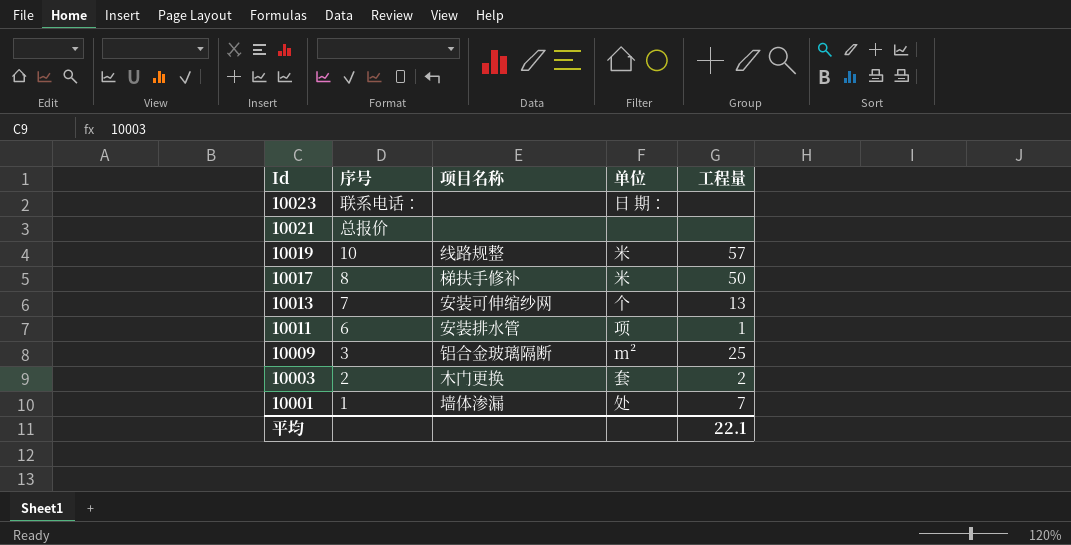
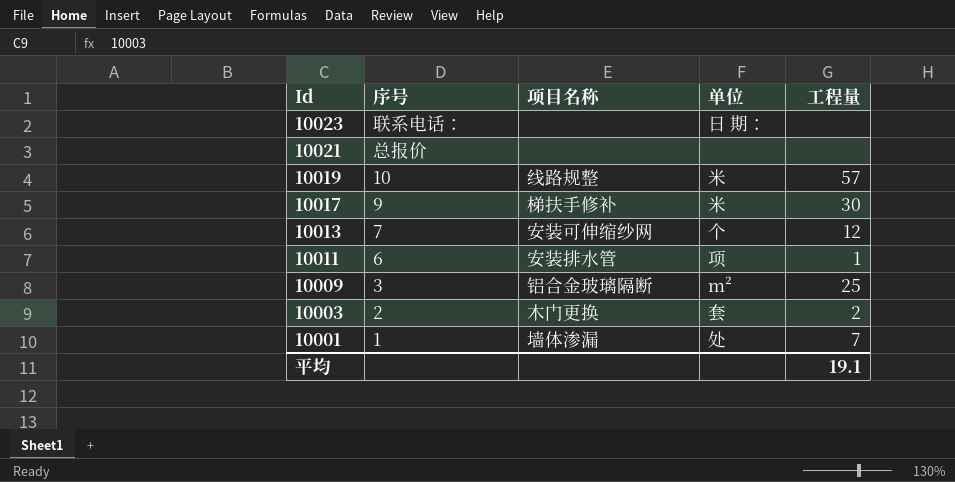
10017 | 序号: 8 -> 9
10017 | 工程量: 50 -> 30
10013 | 工程量: 13 -> 12
平均 | 工程量: 22.1 -> 19.1

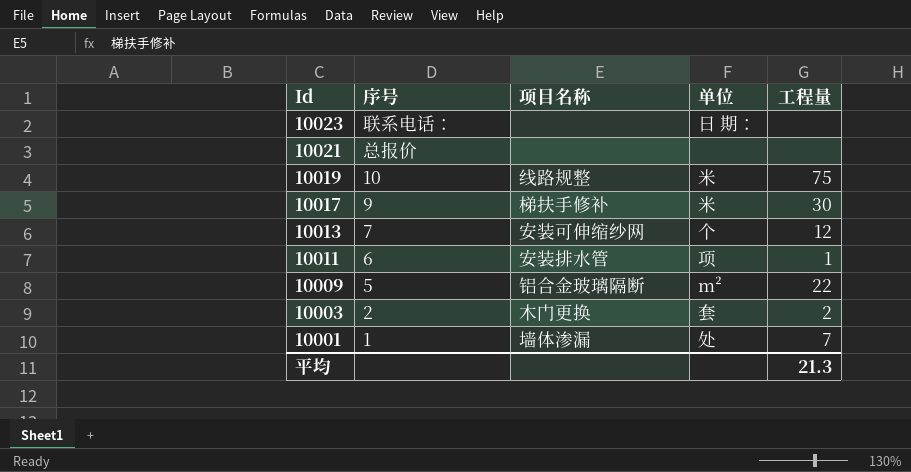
10019 | 工程量: 57 -> 75
10009 | 序号: 3 -> 5
10009 | 工程量: 25 -> 22
平均 | 工程量: 19.1 -> 21.3

